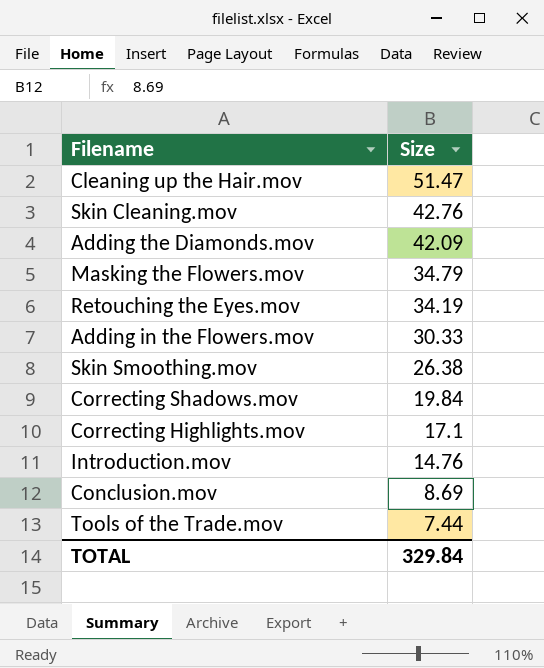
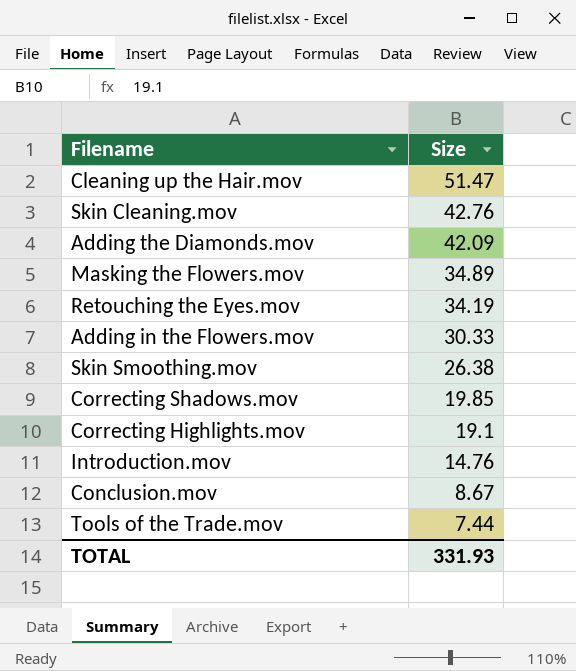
Masking the Flowers.mov | Size: 34.79 -> 34.89
Correcting Shadows.mov | Size: 19.84 -> 19.85
Correcting Highlights.mov | Size: 17.1 -> 19.1
Conclusion.mov | Size: 8.69 -> 8.67
TOTAL | Size: 329.84 -> 331.93

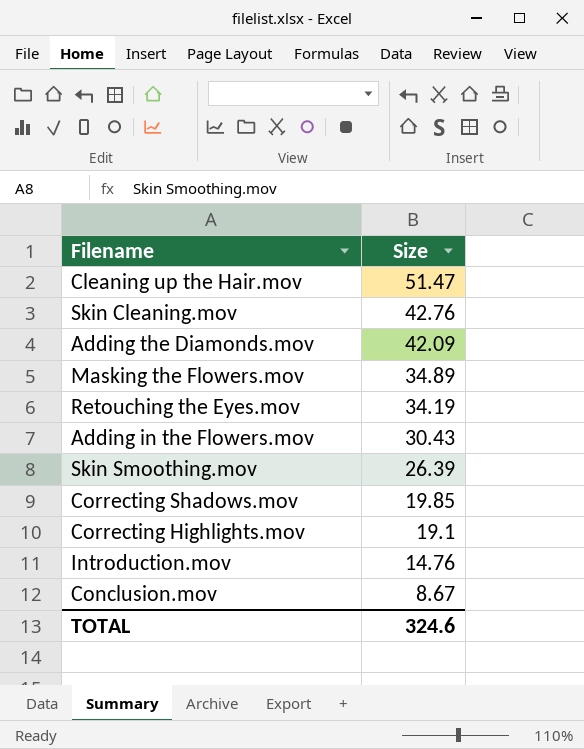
row Tools of the Trade.mov: 7.44 -> none
Adding in the Flowers.mov | Size: 30.33 -> 30.43
Skin Smoothing.mov | Size: 26.38 -> 26.39
TOTAL | Size: 331.93 -> 324.6

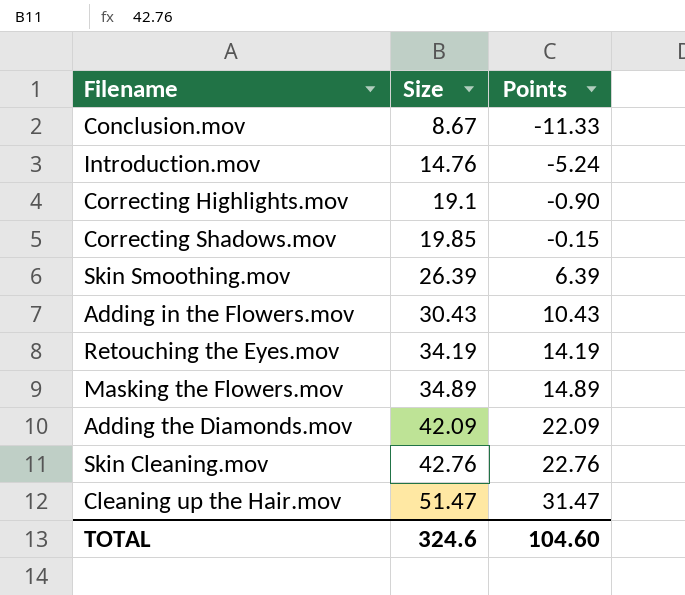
row order: Size descending -> Size ascending
column Points | formula: none -> [Size] - 20

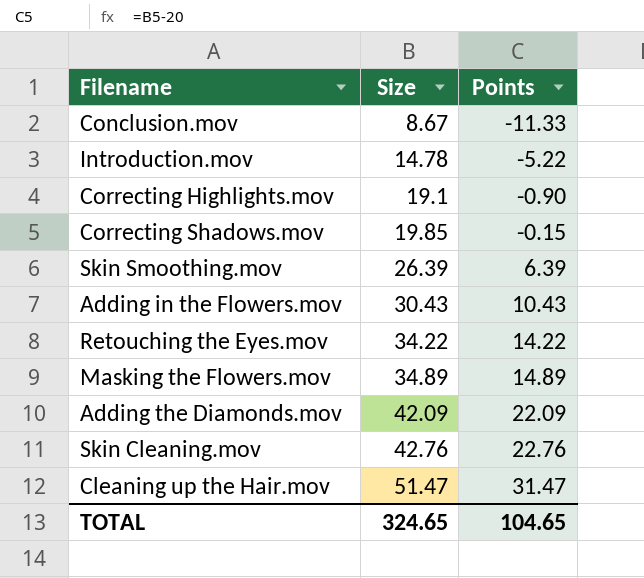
Introduction.mov | Size: 14.76 -> 14.78
Introduction.mov | Points: -5.24 -> -5.22
Retouching the Eyes.mov | Size: 34.19 -> 34.22
Retouching the Eyes.mov | Points: 14.19 -> 14.22
TOTAL | Size: 324.6 -> 324.65
TOTAL | Points: 104.60 -> 104.65

